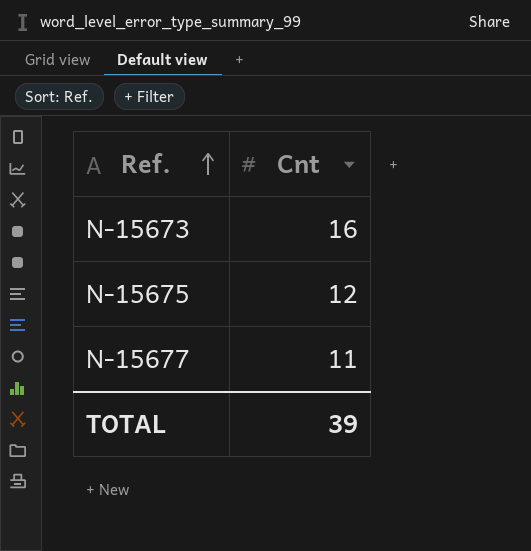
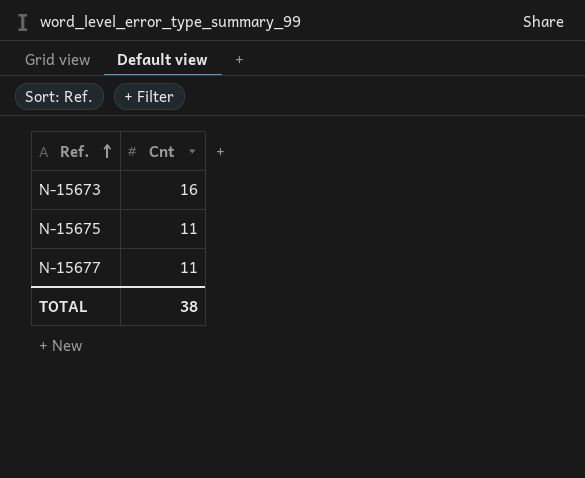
N-15675 | Cnt: 12 -> 11
TOTAL | Cnt: 39 -> 38

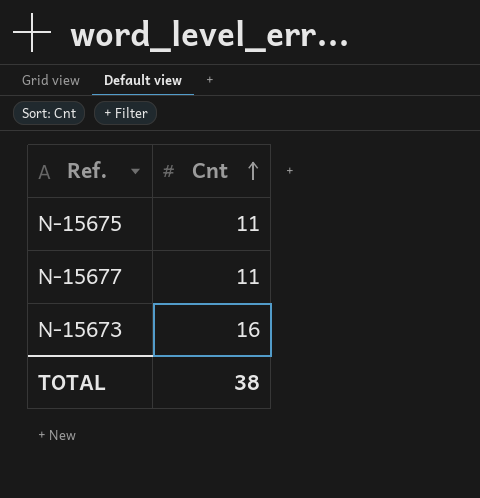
row order: Ref. ascending -> Cnt ascending

